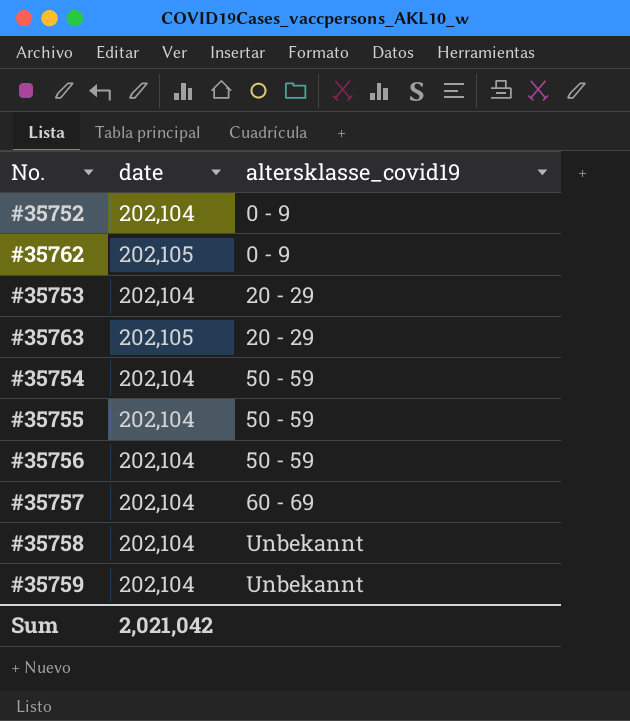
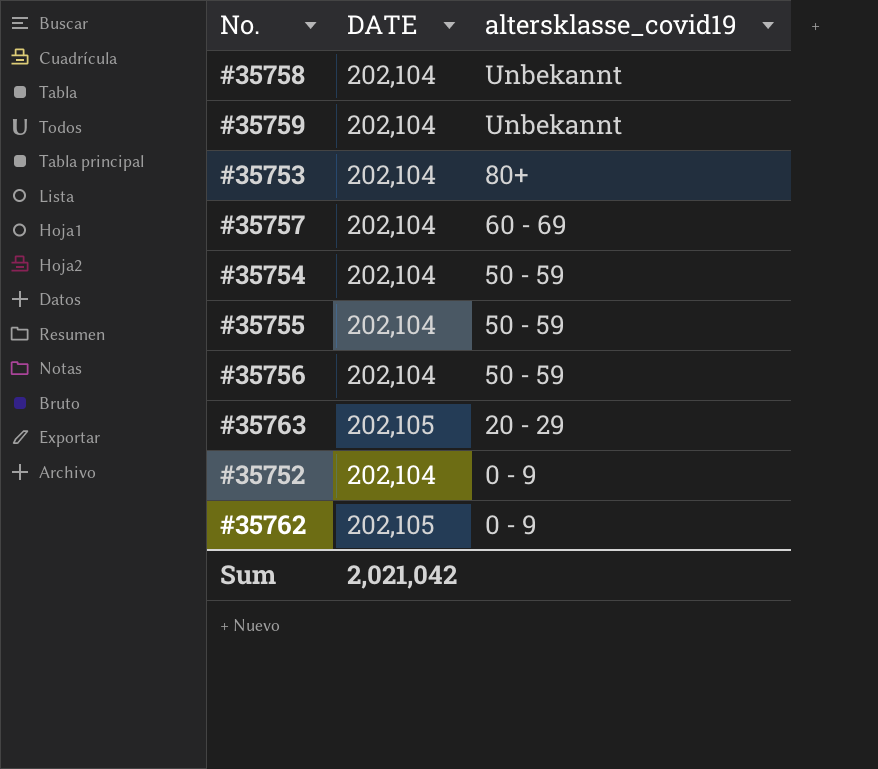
row order: altersklasse_covid19 ascending -> altersklasse_covid19 descending
column name: date -> DATE
#35753 | altersklasse_covid19: 20 - 29 -> 80+

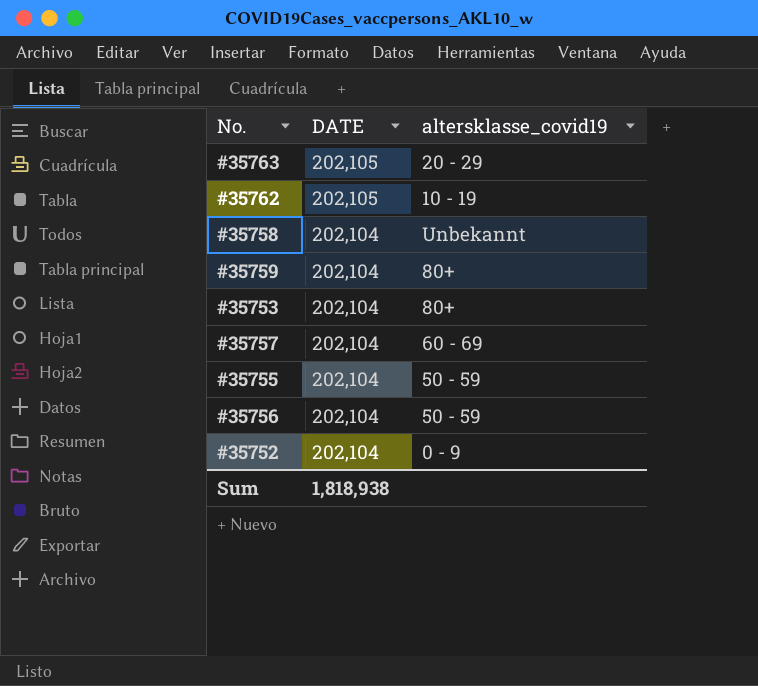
row order: altersklasse_covid19 descending -> DATE descending
row #35754: 202,104 | 50 - 59 -> none
#35762 | altersklasse_covid19: 0 - 9 -> 10 - 19
#35759 | altersklasse_covid19: Unbekannt -> 80+
Sum | DATE: 2,021,042 -> 1,818,938

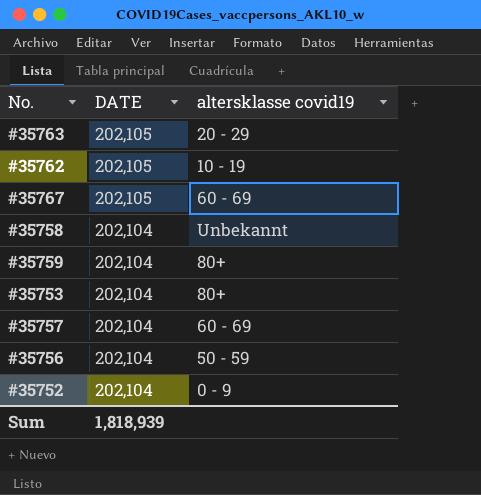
column name: altersklasse_covid19 -> altersklasse covid19
row #35755: 202,104 | 50 - 59 -> none
row #35767: none -> 202,105 | 60 - 69
Sum | DATE: 1,818,938 -> 1,818,939

